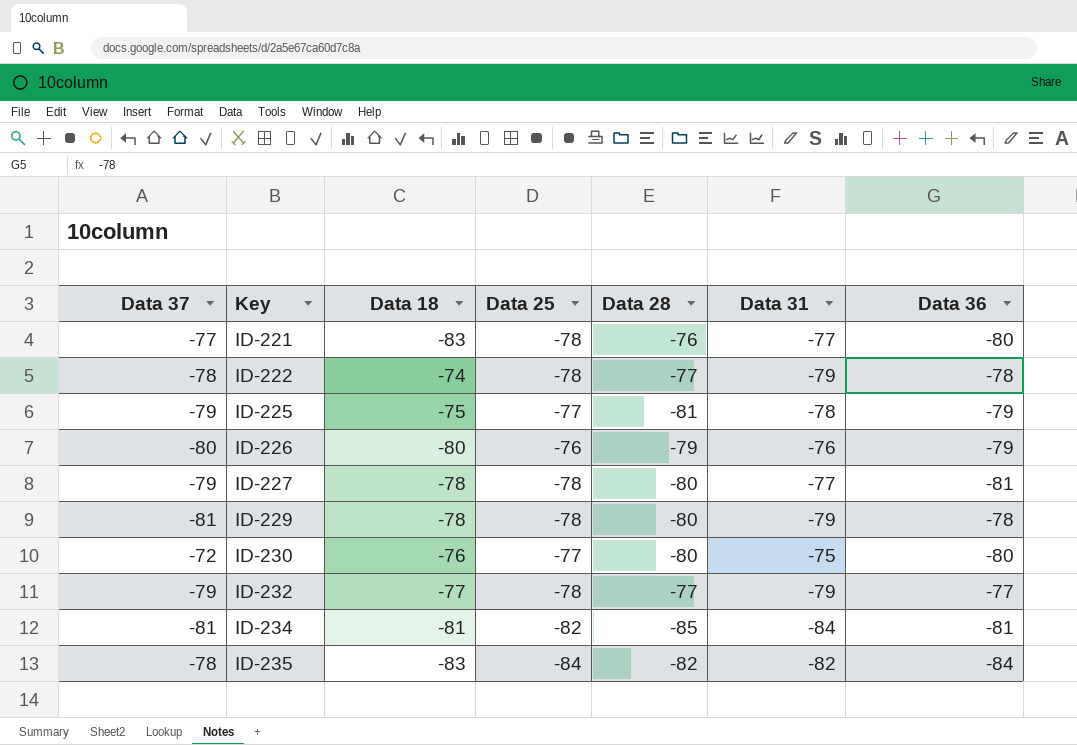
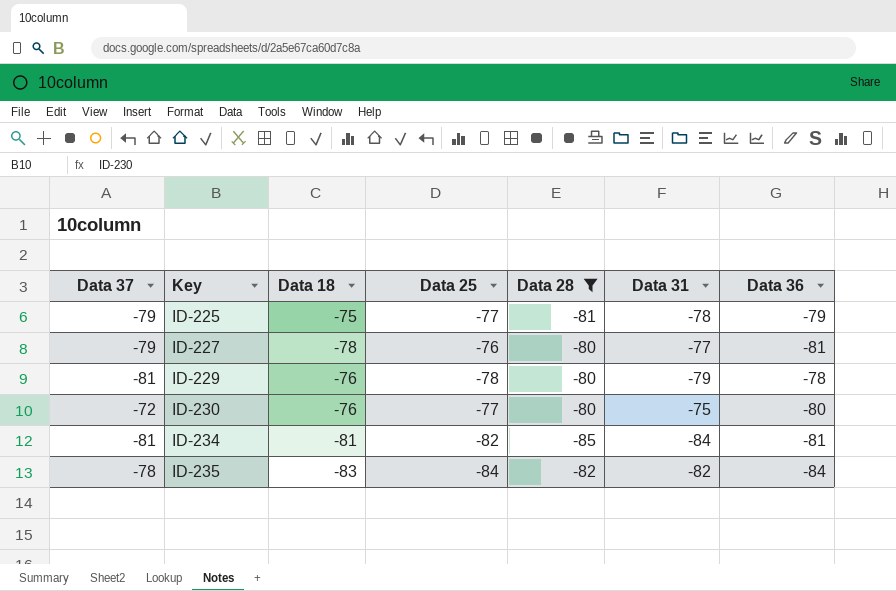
filter: none -> Data 28 <= -80
ID-227 | Data 25: -78 -> -76
ID-229 | Data 18: -78 -> -76

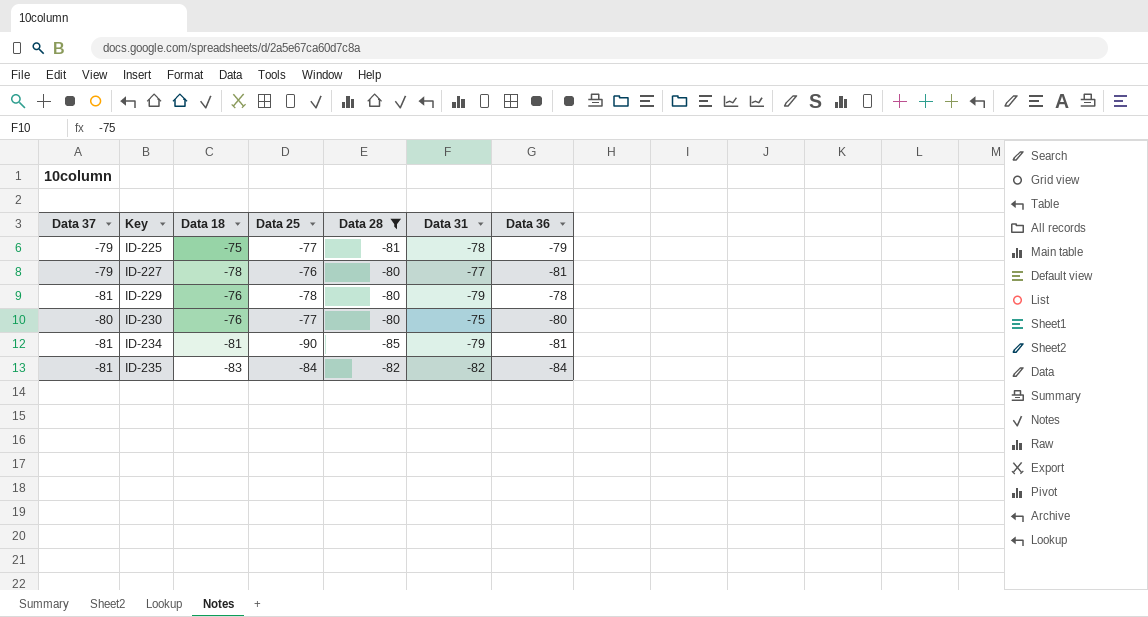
ID-230 | Data 37: -72 -> -80
ID-234 | Data 25: -82 -> -90
ID-234 | Data 31: -84 -> -79
ID-235 | Data 37: -78 -> -81

